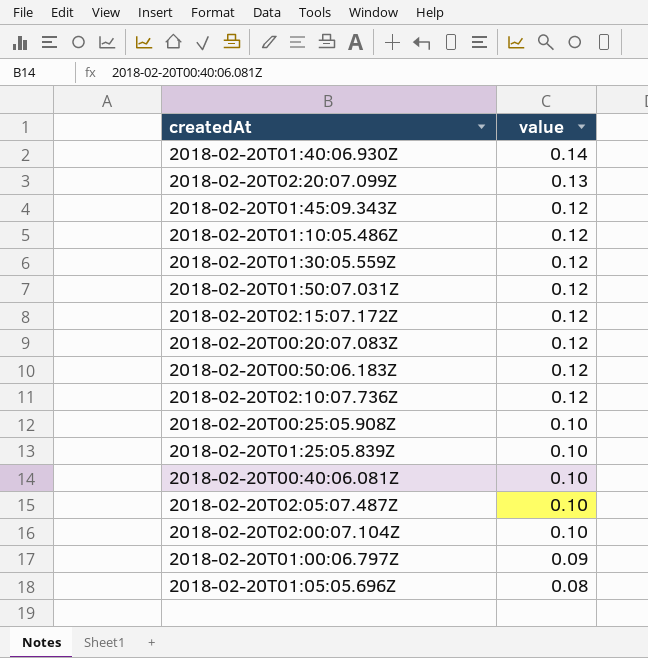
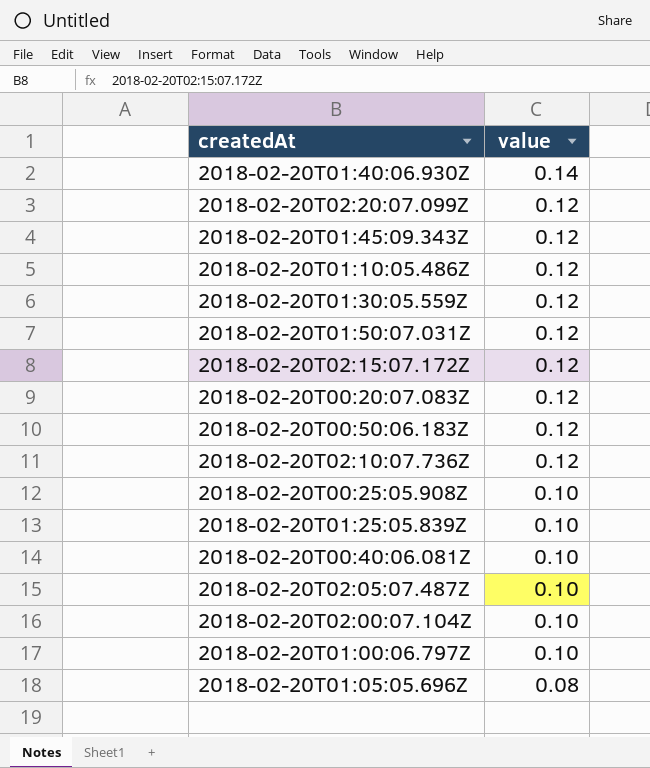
2018-02-20T02:20:07.099Z | value: 0.13 -> 0.12
2018-02-20T01:00:06.797Z | value: 0.09 -> 0.10

